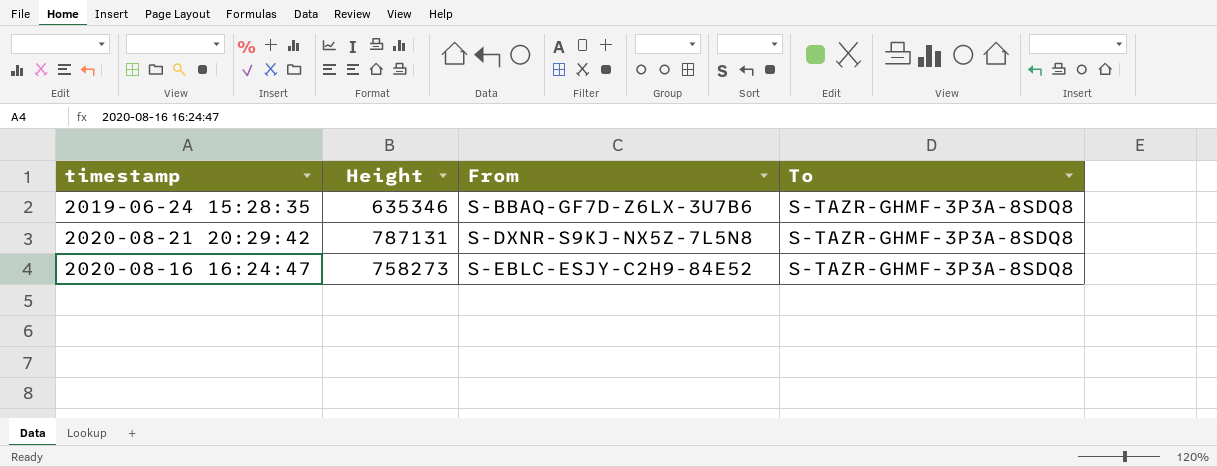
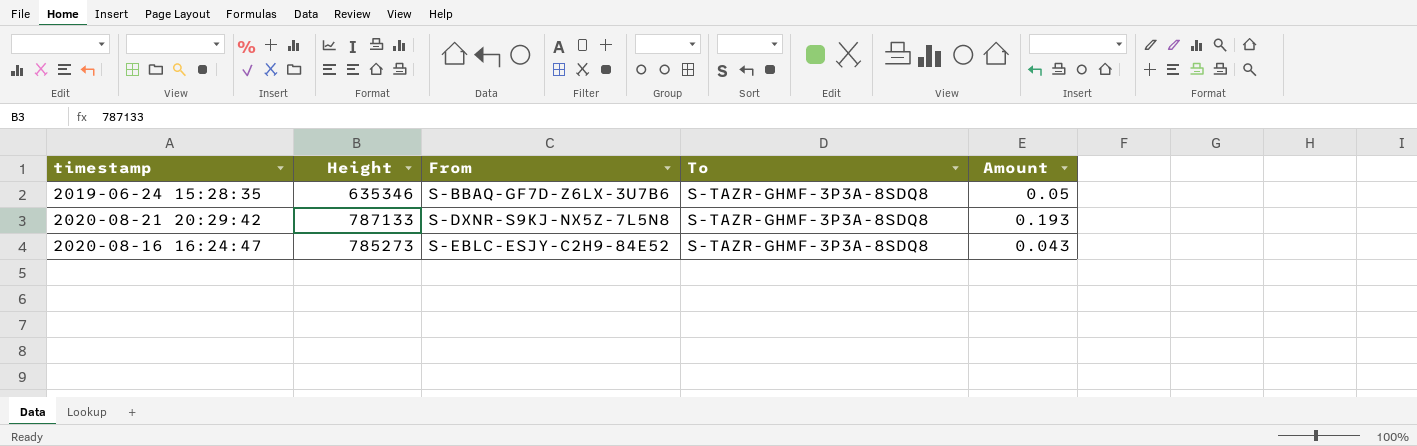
column Amount | position: none -> 5
2020-08-21 20:29:42 | Height: 787131 -> 787133
2020-08-16 16:24:47 | Height: 758273 -> 785273

